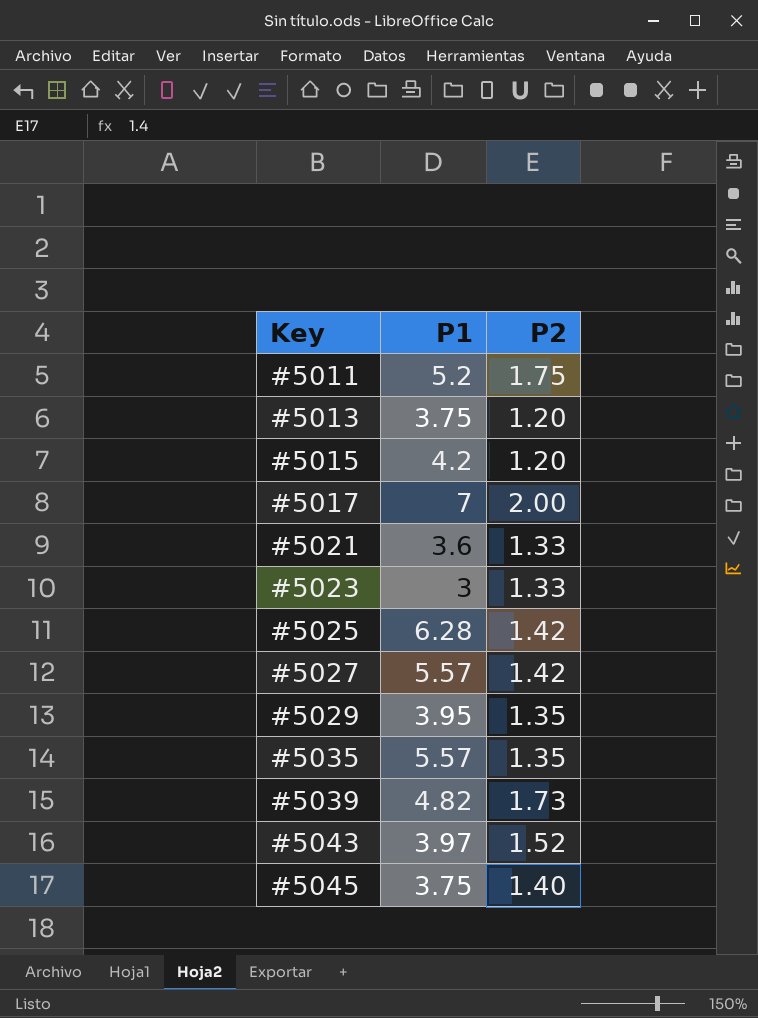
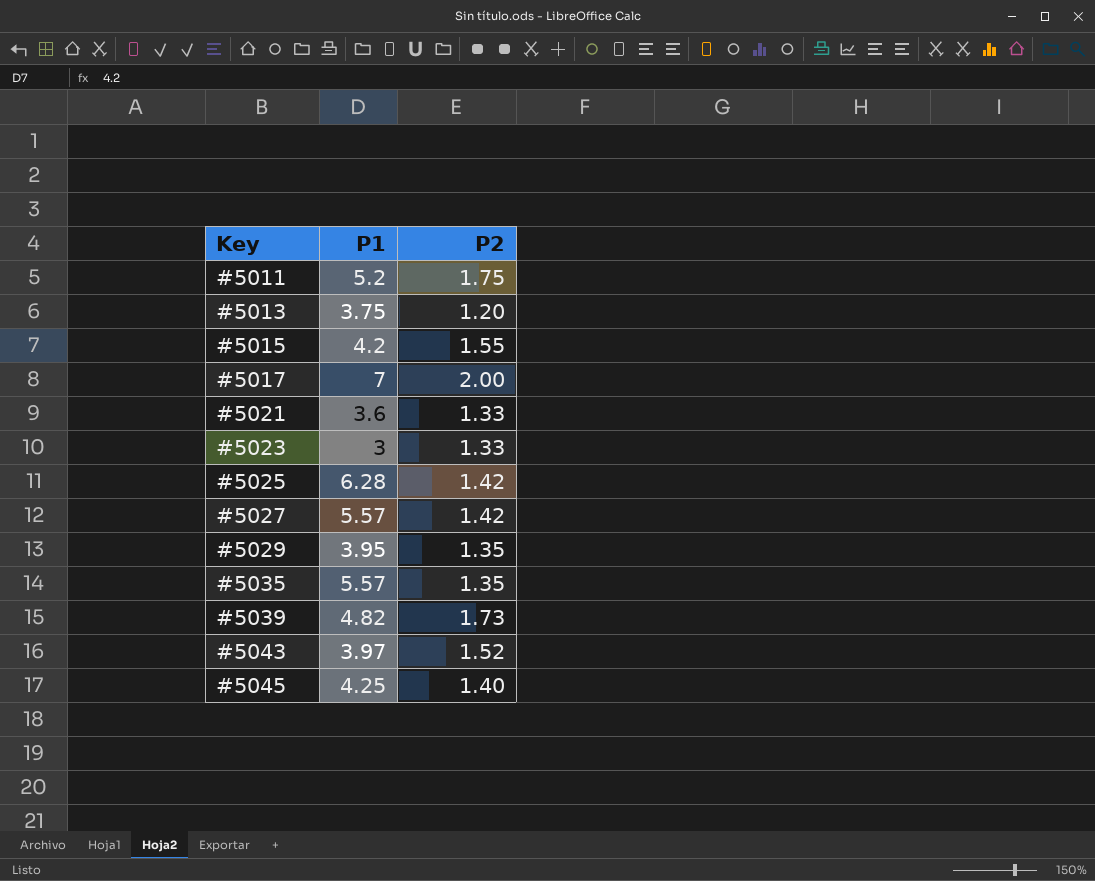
#5015 | P2: 1.20 -> 1.55
#5045 | P1: 3.75 -> 4.25

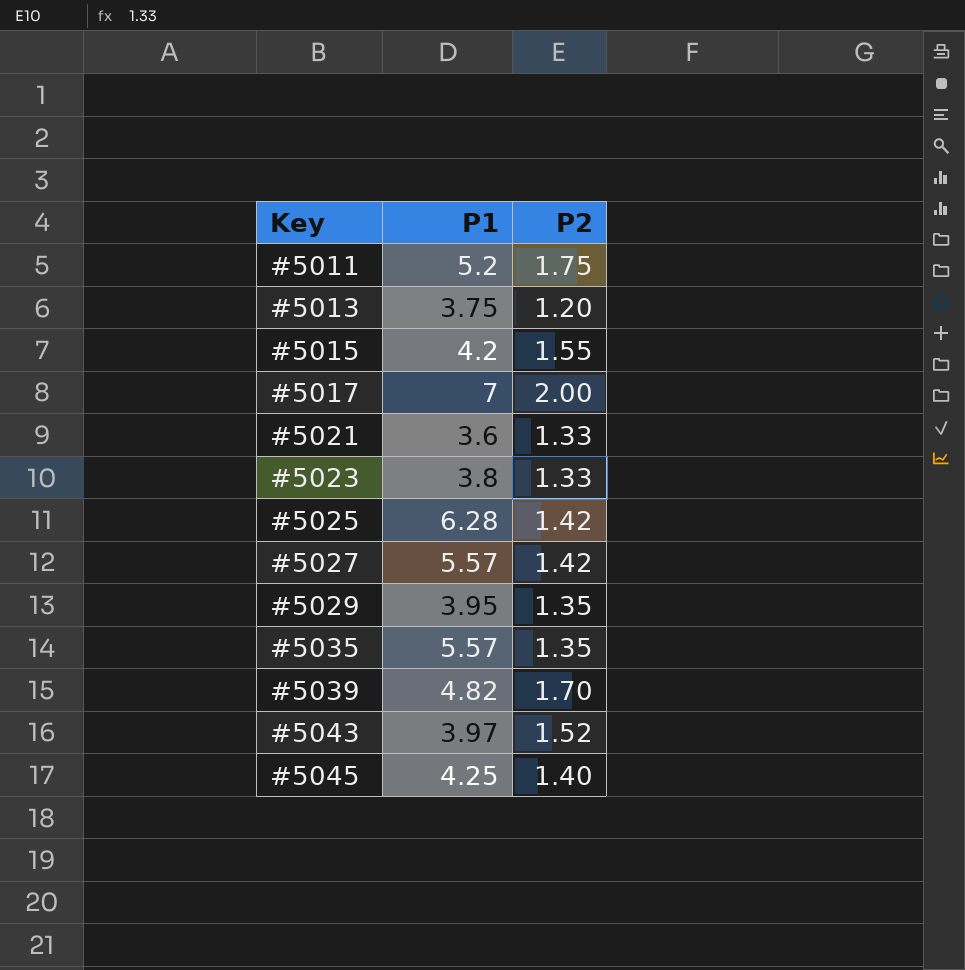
#5023 | P1: 3 -> 3.8
#5039 | P2: 1.73 -> 1.70

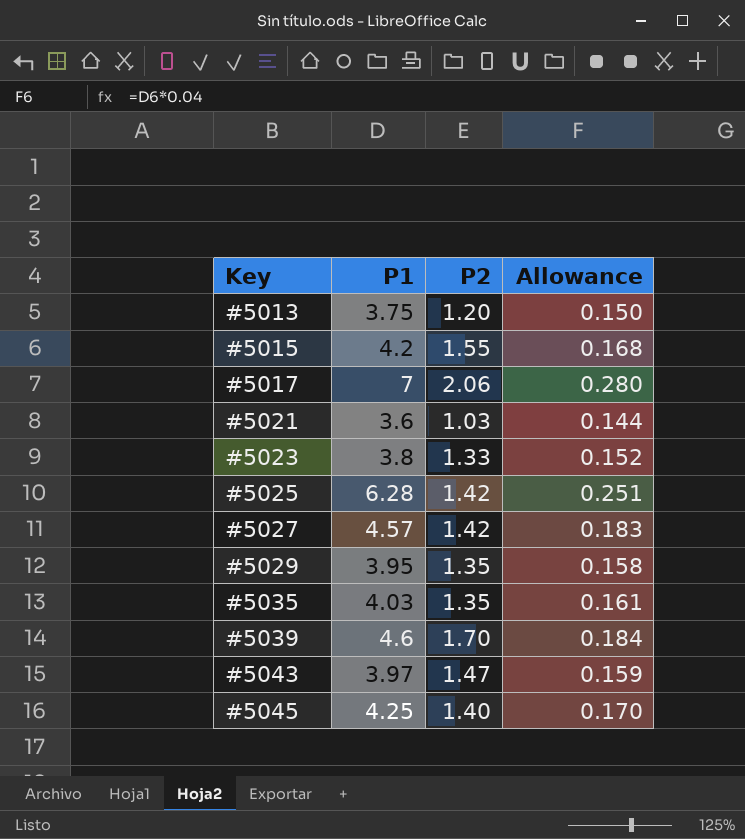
column Allowance | formula: none -> [P1] * 0.04
row #5011: 5.2 | 1.75 -> none
#5017 | P2: 2.00 -> 2.06
#5021 | P2: 1.33 -> 1.03
#5027 | P1: 5.57 -> 4.57
#5035 | P1: 5.57 -> 4.03
#5039 | P1: 4.82 -> 4.6
#5043 | P2: 1.52 -> 1.47

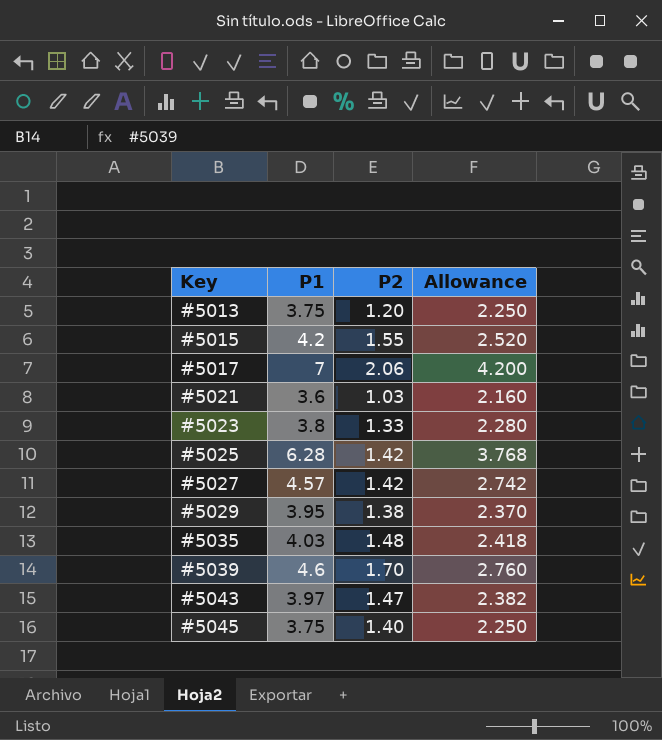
column Allowance | formula: [P1] * 0.04 -> [P1] * 0.6
#5029 | P2: 1.35 -> 1.38
#5035 | P2: 1.35 -> 1.48
#5045 | P1: 4.25 -> 3.75

